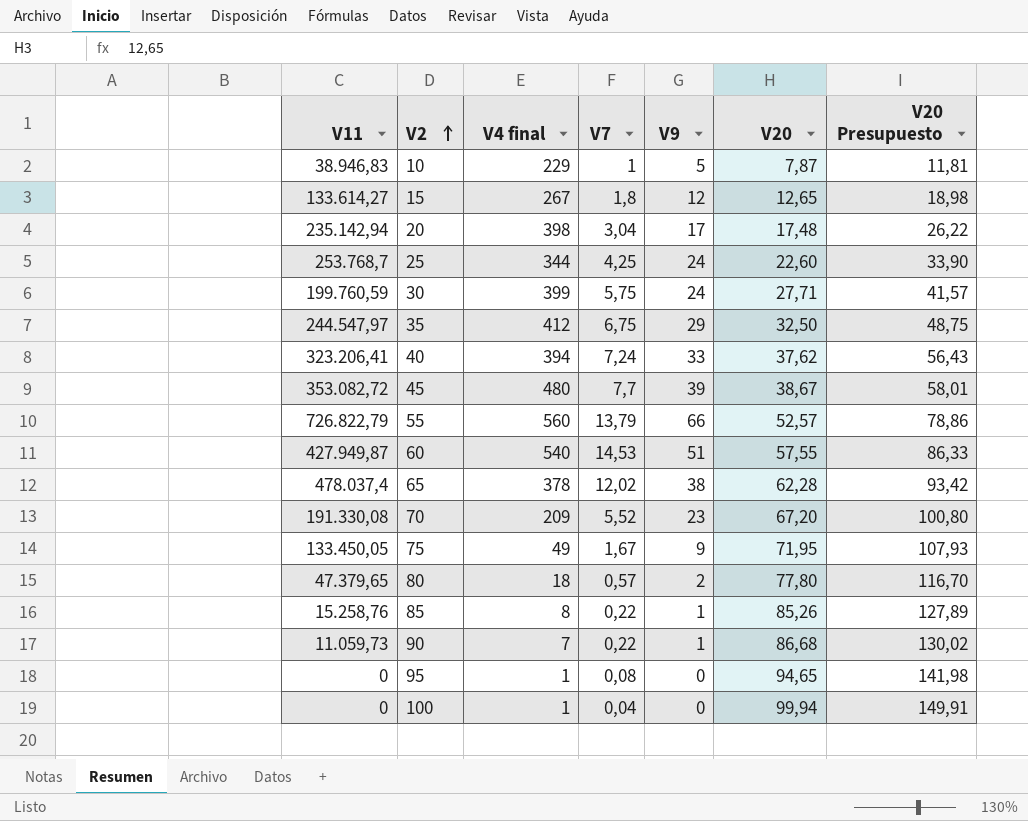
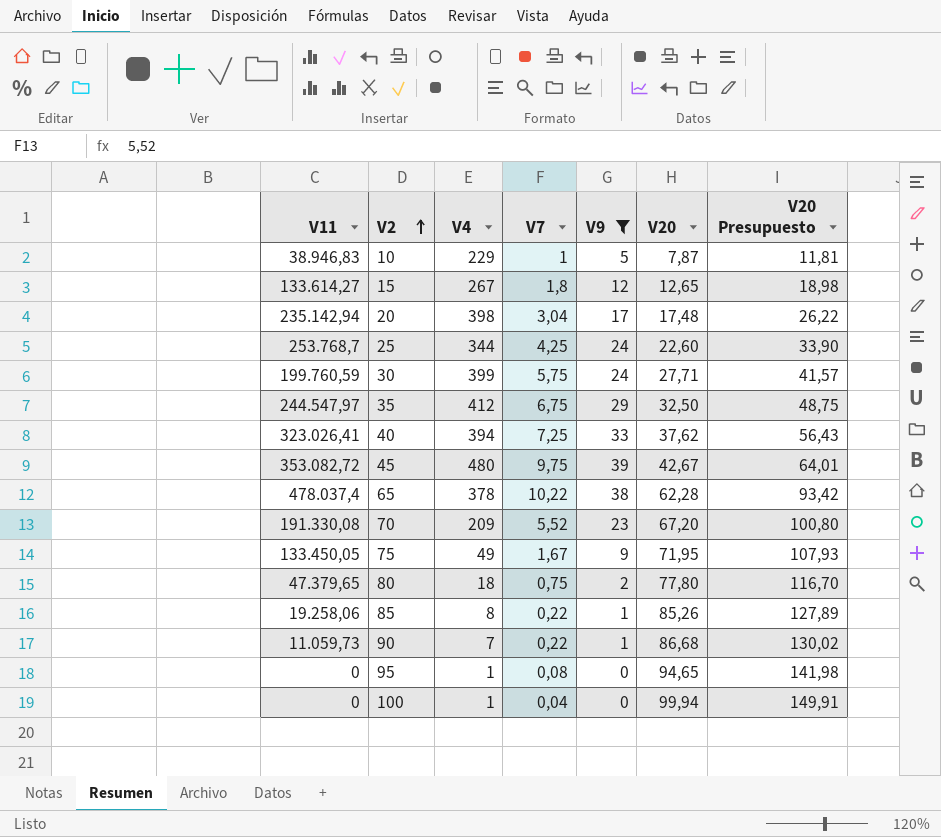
filter: none -> V9 <= 39
column name: V4 final -> V4
40 | V11: 323.206,41 -> 323.026,41
40 | V7: 7,24 -> 7,25
45 | V7: 7,7 -> 9,75
45 | V20: 38,67 -> 42,67
45 | V20 Presupuesto: 58,01 -> 64,01
65 | V7: 12,02 -> 10,22
80 | V7: 0,57 -> 0,75
85 | V11: 15.258,76 -> 19.258,06

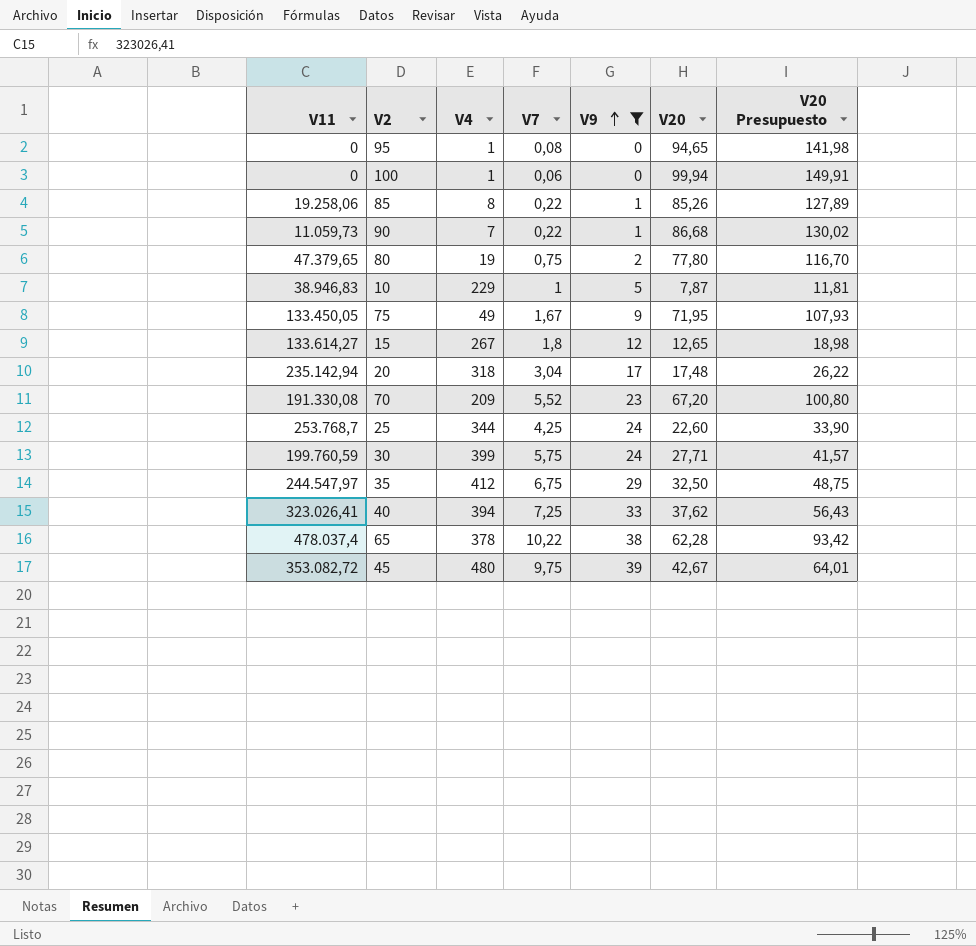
row order: V2 ascending -> V9 ascending
100 | V7: 0,04 -> 0,06
80 | V4: 18 -> 19
20 | V4: 398 -> 318

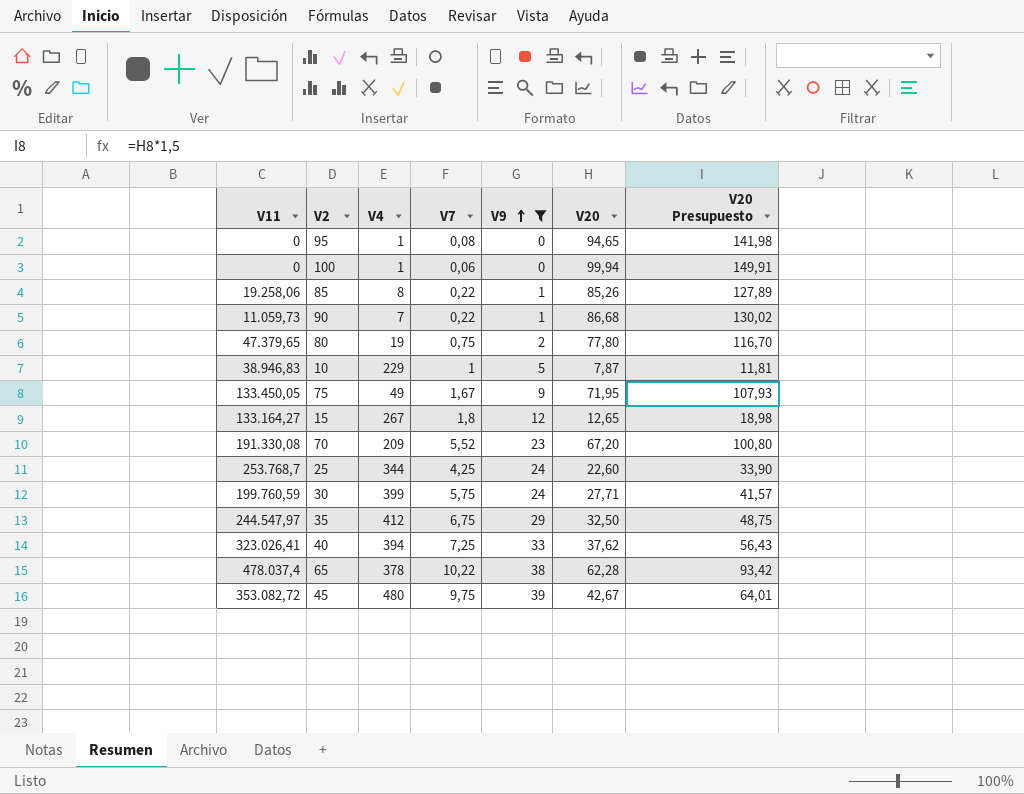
row 20: 235.142,94 | 318 | 3,04 | 17 | 17,48 | 26,22 -> none
15 | V11: 133.614,27 -> 133.164,27

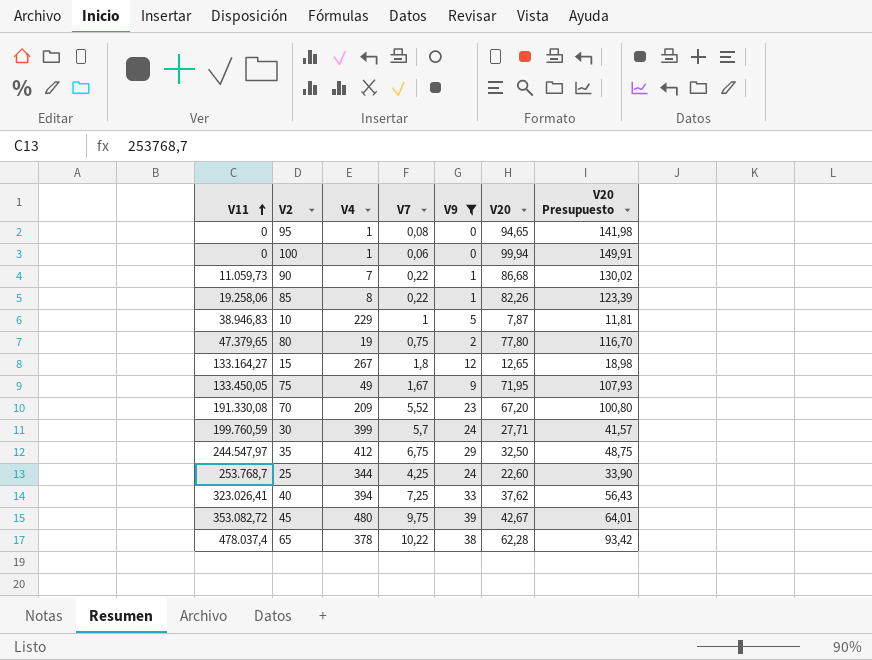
row order: V9 ascending -> V11 ascending
85 | V20: 85,26 -> 82,26
85 | V20 Presupuesto: 127,89 -> 123,39
30 | V7: 5,75 -> 5,7

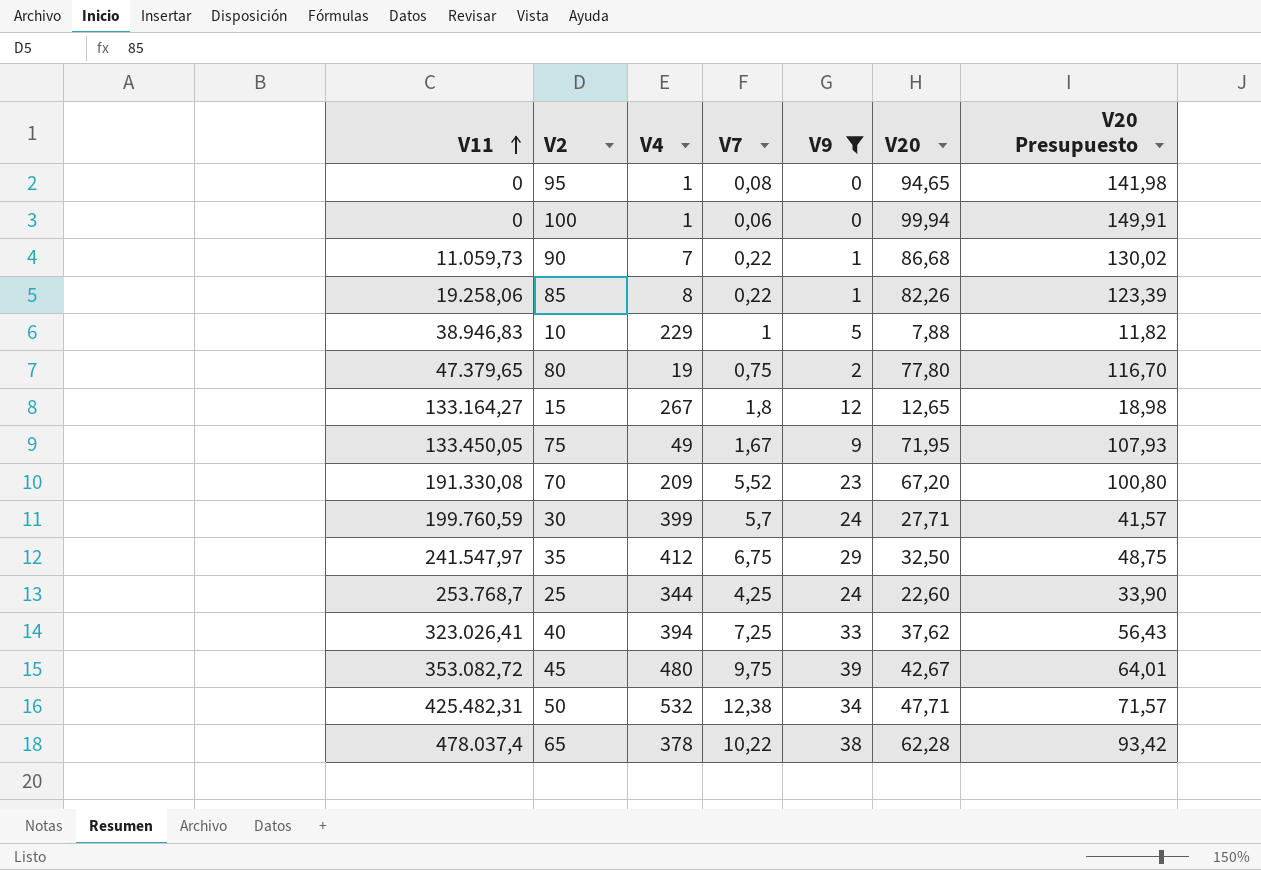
10 | V20: 7,87 -> 7,88
10 | V20 Presupuesto: 11,81 -> 11,82
35 | V11: 244.547,97 -> 241.547,97
row 50: none -> 425.482,31 | 532 | 12,38 | 34 | 47,71 | 71,57

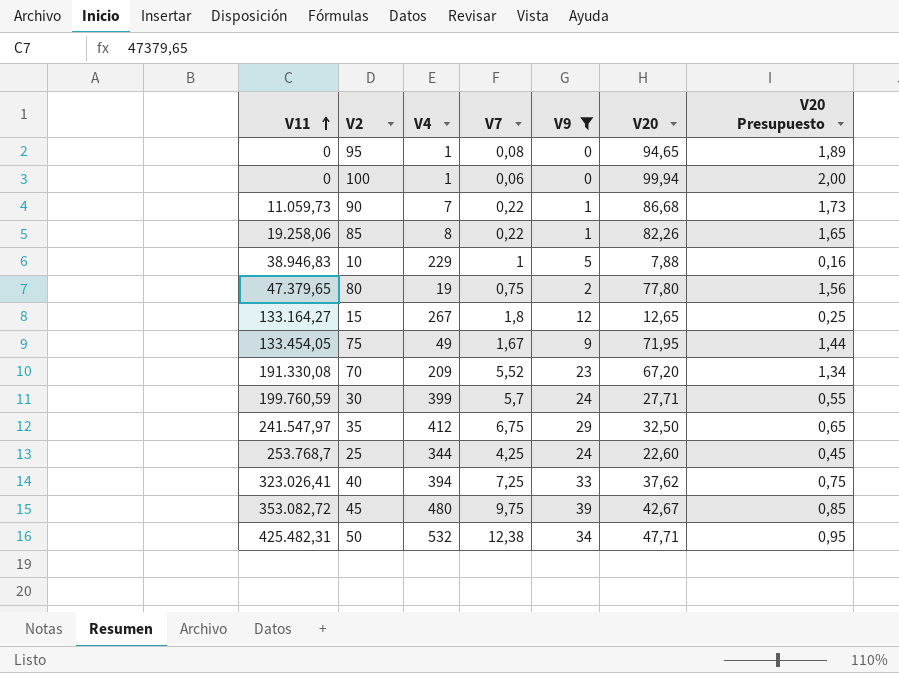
column V20 Presupuesto | formula: [V20] * 1,5 -> [V20] * 0,02
row 65: 478.037,4 | 378 | 10,22 | 38 | 62,28 | 93,42 -> none
75 | V11: 133.450,05 -> 133.454,05

